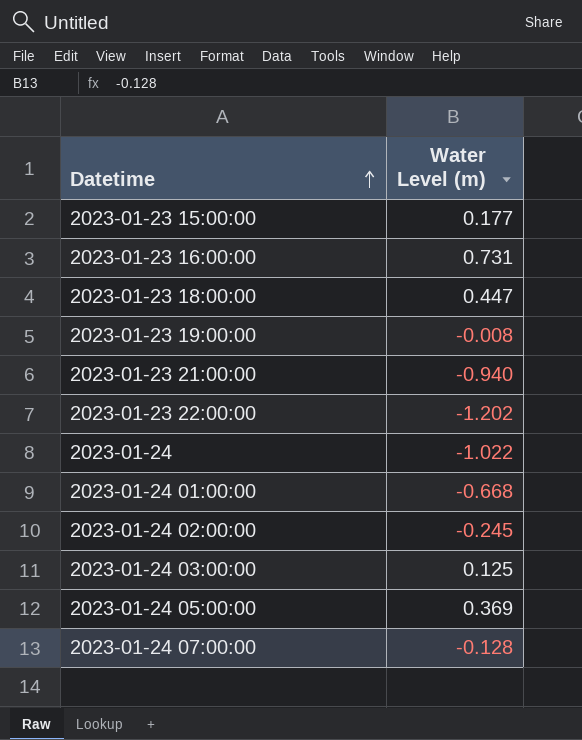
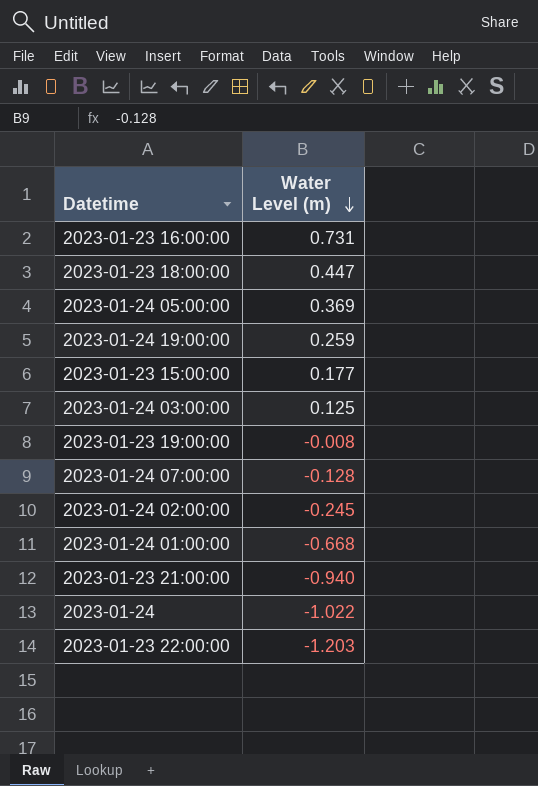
row order: Datetime ascending -> Water Level (m) descending
row 2023-01-24 19:00:00: none -> 0.259
2023-01-23 22:00:00 | Water Level (m): -1.202 -> -1.203

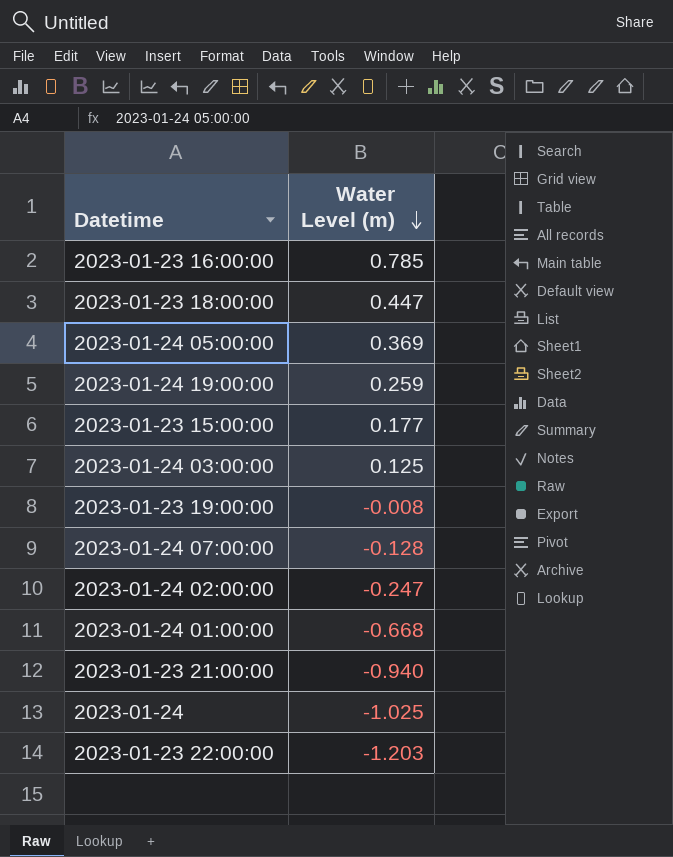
2023-01-23 16:00:00 | Water Level (m): 0.731 -> 0.785
2023-01-24 02:00:00 | Water Level (m): -0.245 -> -0.247
2023-01-24 | Water Level (m): -1.022 -> -1.025

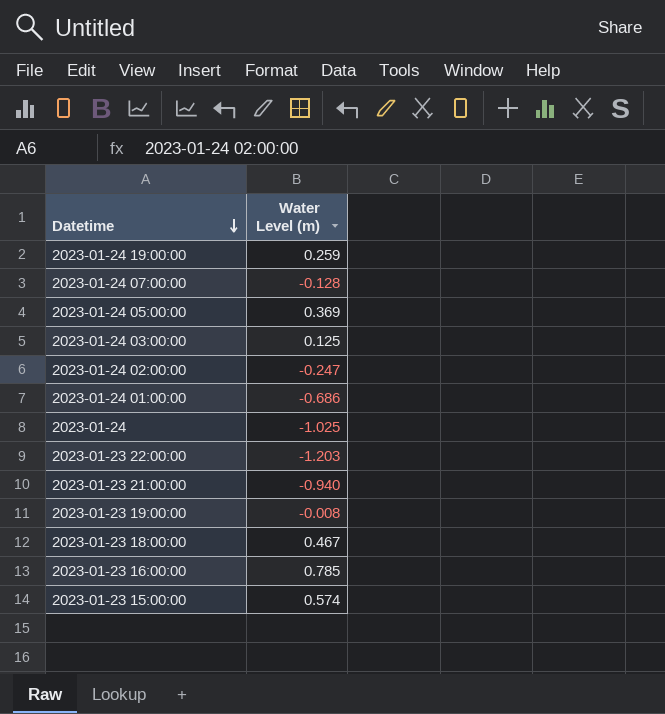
row order: Water Level (m) descending -> Datetime descending
2023-01-24 01:00:00 | Water Level (m): -0.668 -> -0.686
2023-01-23 18:00:00 | Water Level (m): 0.447 -> 0.467
2023-01-23 15:00:00 | Water Level (m): 0.177 -> 0.574

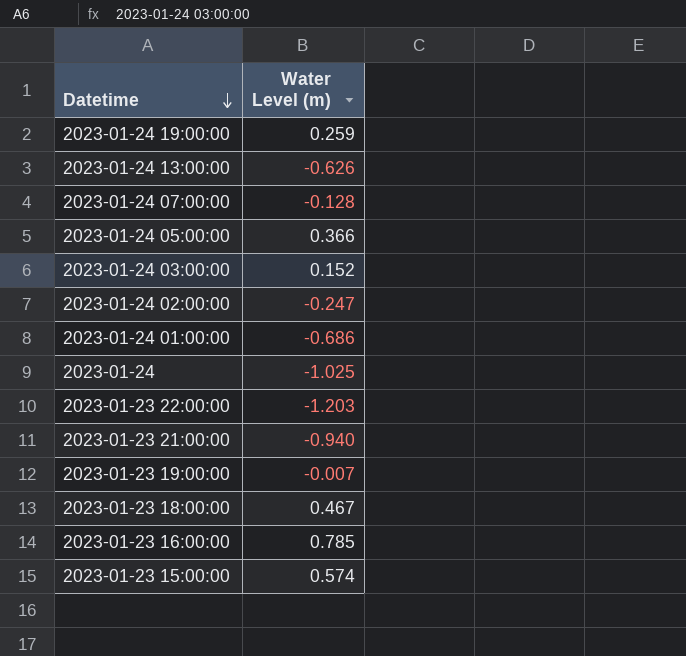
row 2023-01-24 13:00:00: none -> -0.626
2023-01-24 05:00:00 | Water Level (m): 0.369 -> 0.366
2023-01-24 03:00:00 | Water Level (m): 0.125 -> 0.152
2023-01-23 19:00:00 | Water Level (m): -0.008 -> -0.007

